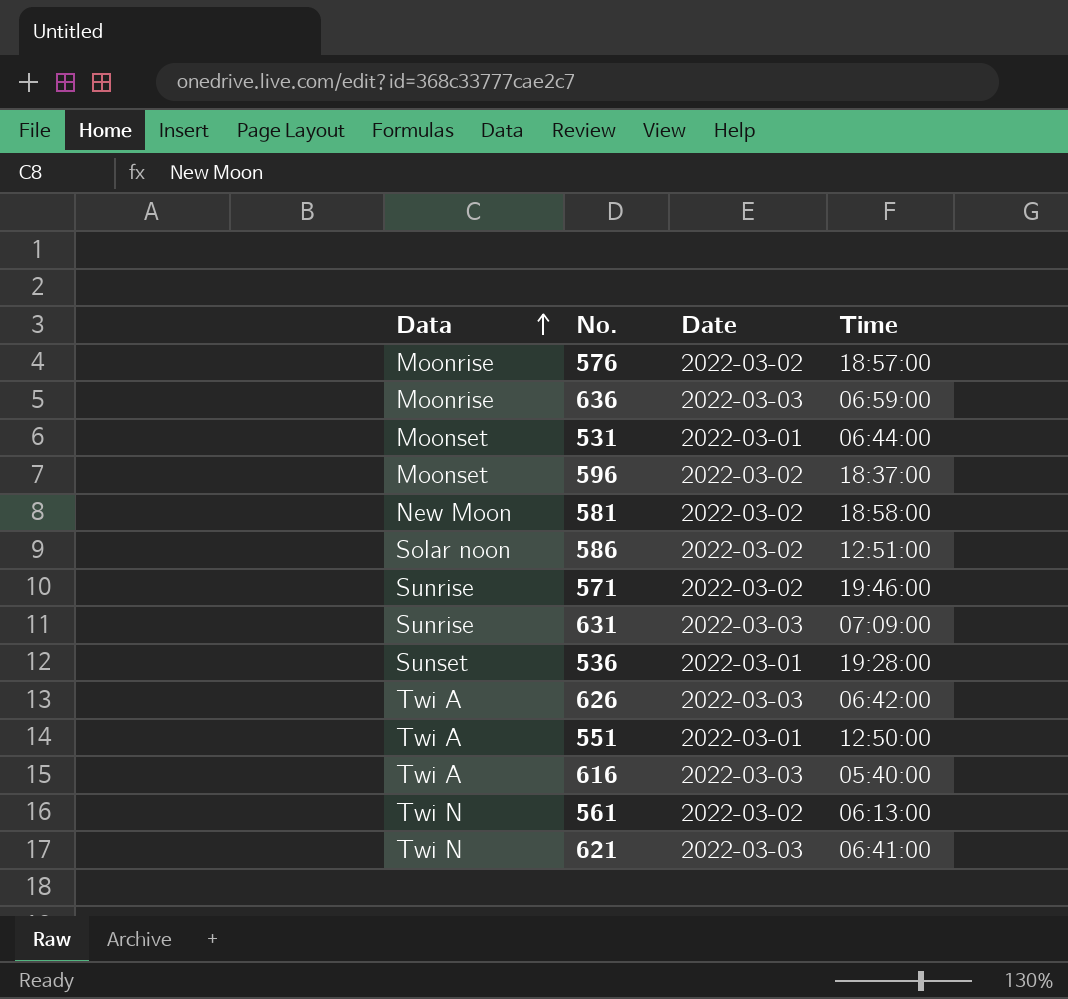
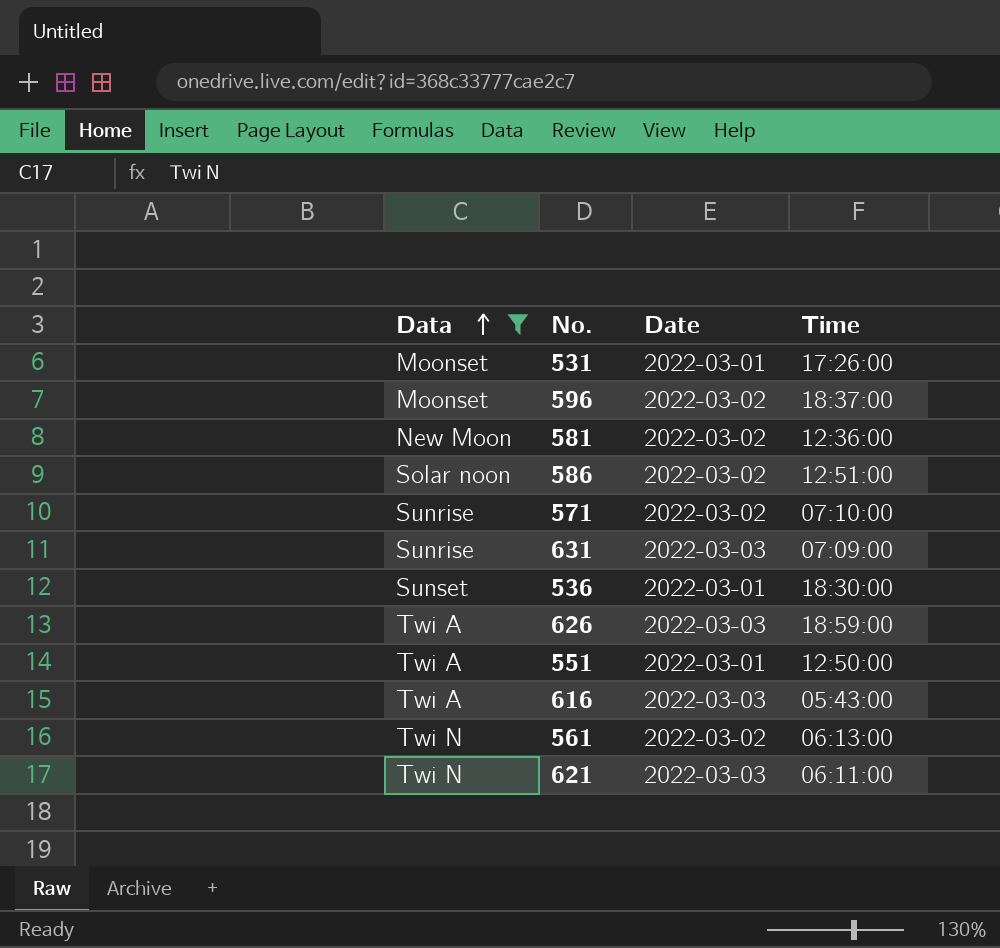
filter: none -> Data != Moonrise
531 | Time: 06:44:00 -> 17:26:00
581 | Time: 18:58:00 -> 12:36:00
571 | Time: 19:46:00 -> 07:10:00
536 | Time: 19:28:00 -> 18:30:00
626 | Time: 06:42:00 -> 18:59:00
616 | Time: 05:40:00 -> 05:43:00
621 | Time: 06:41:00 -> 06:11:00

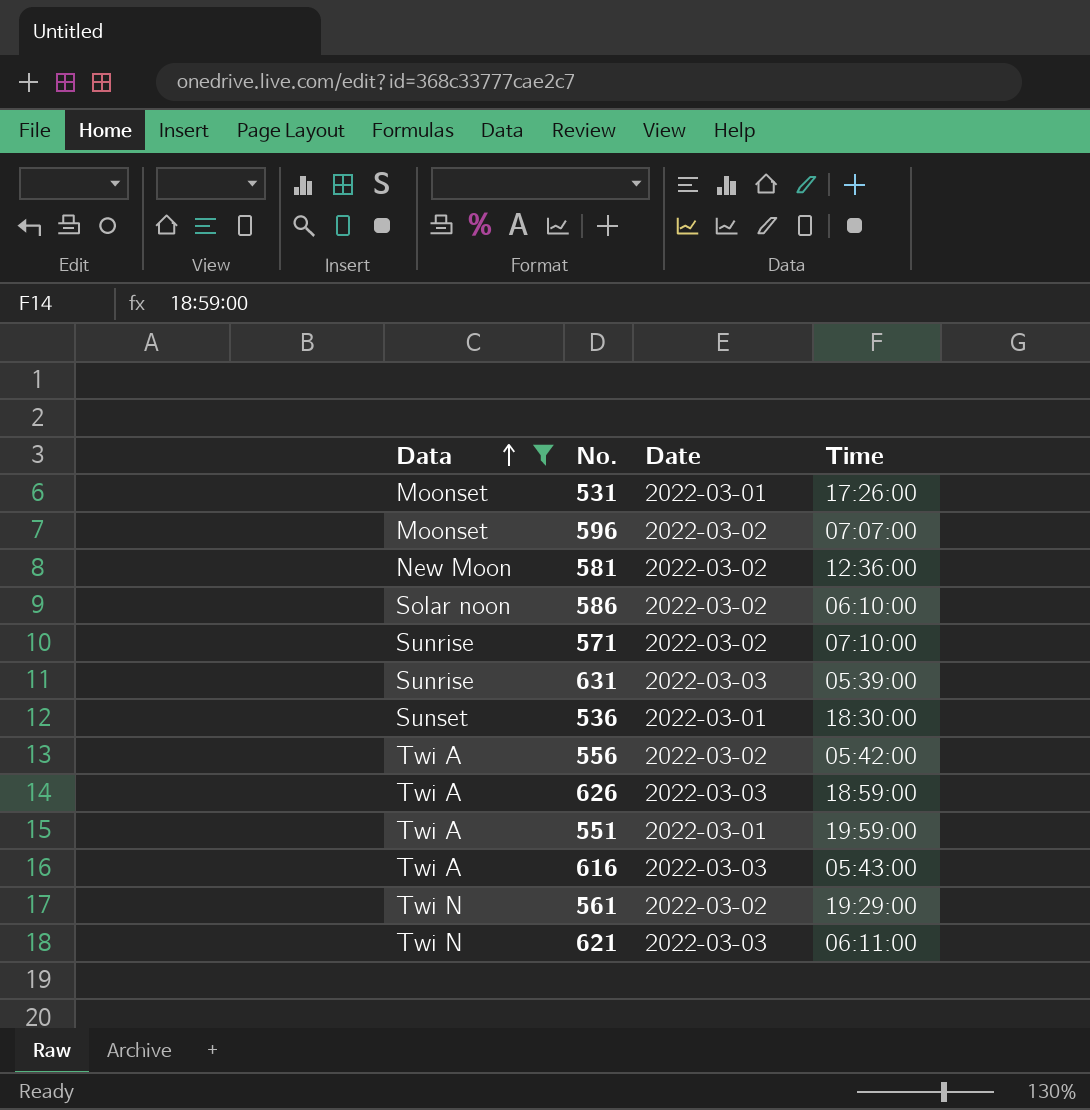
596 | Time: 18:37:00 -> 07:07:00
586 | Time: 12:51:00 -> 06:10:00
631 | Time: 07:09:00 -> 05:39:00
row 556: none -> Twi A | 2022-03-02 | 05:42:00
551 | Time: 12:50:00 -> 19:59:00
561 | Time: 06:13:00 -> 19:29:00

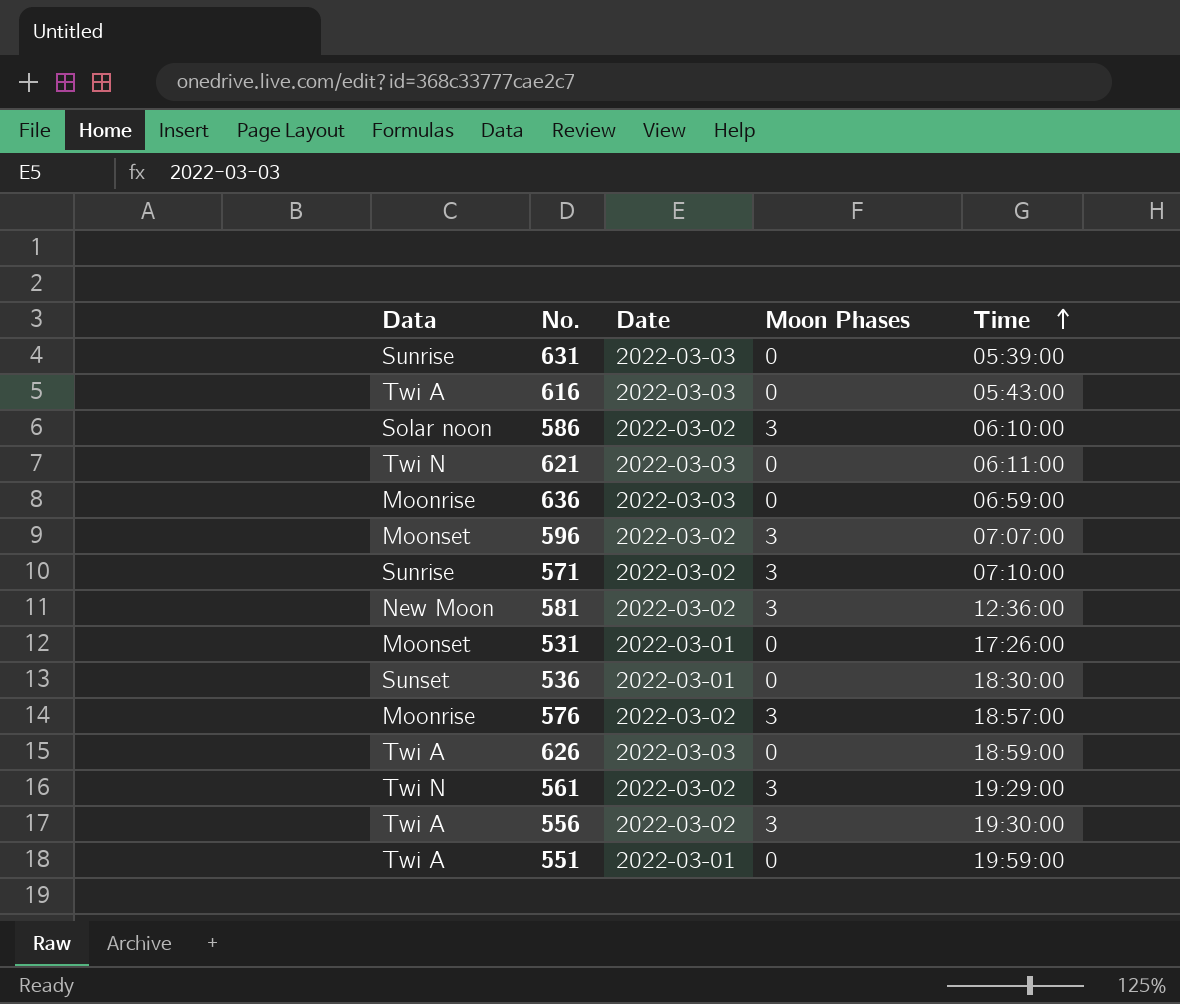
filter: Data != Moonrise -> none
row order: Data ascending -> Time ascending
column Moon Phases | position: none -> 4
556 | Time: 05:42:00 -> 19:30:00

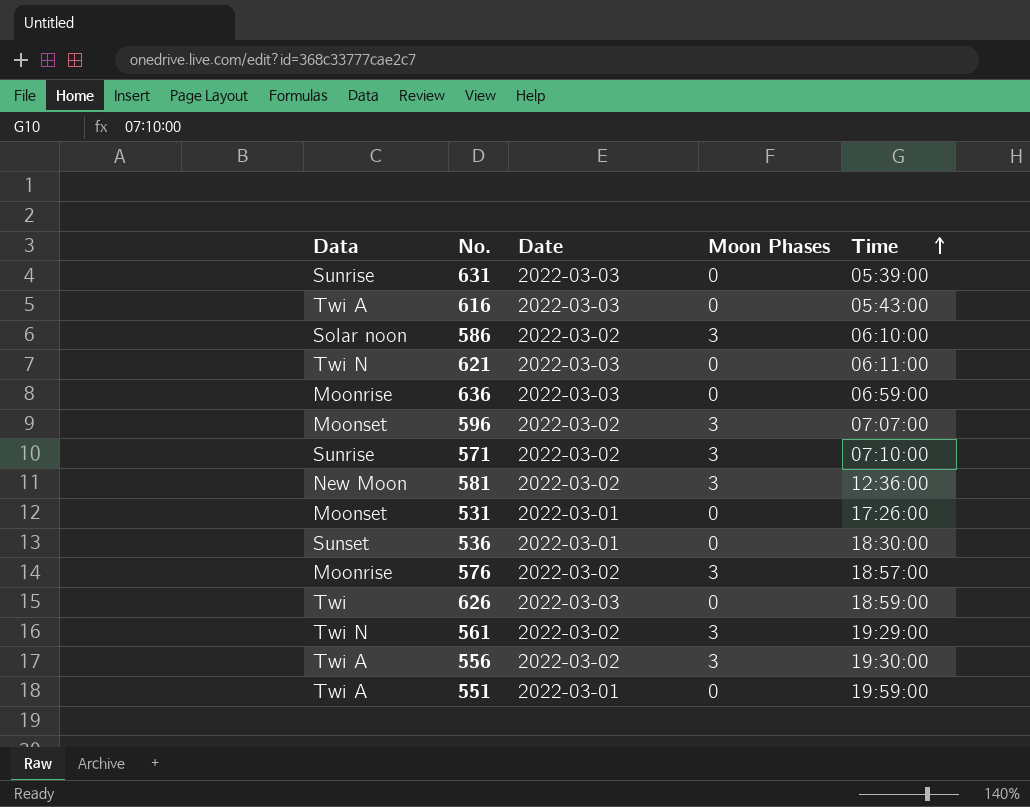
626 | Data: Twi A -> Twi

